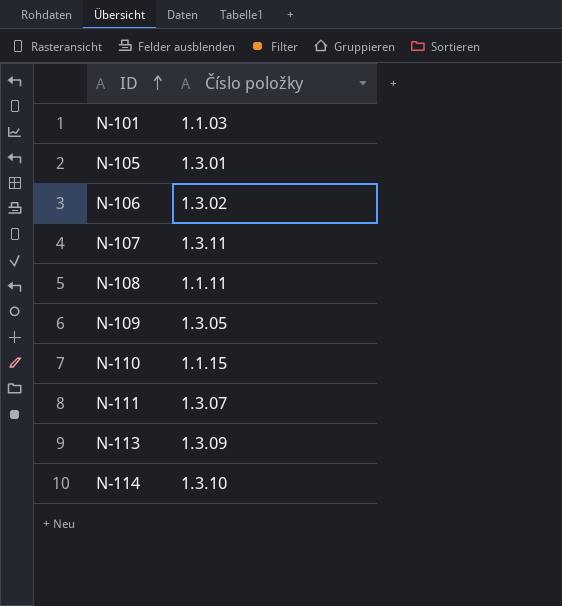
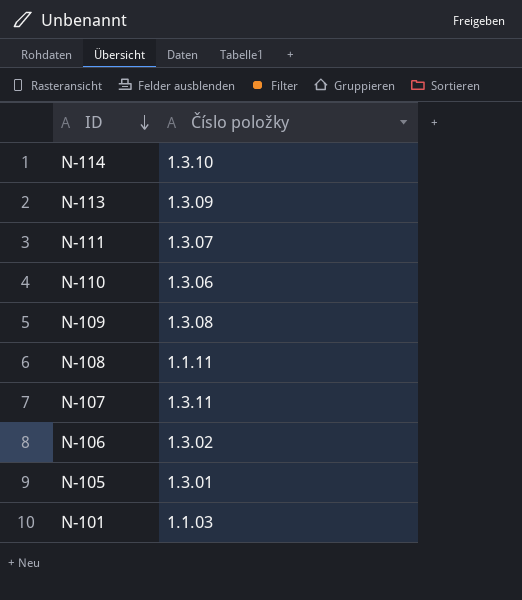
row order: ID ascending -> ID descending
N-110 | Číslo položky: 1.1.15 -> 1.3.06
N-109 | Číslo položky: 1.3.05 -> 1.3.08

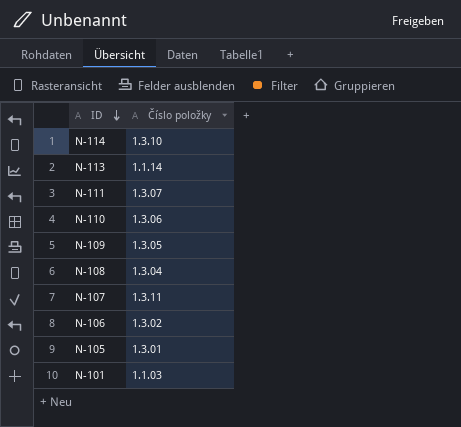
N-113 | Číslo položky: 1.3.09 -> 1.1.14
N-109 | Číslo položky: 1.3.08 -> 1.3.05
N-108 | Číslo položky: 1.1.11 -> 1.3.04

